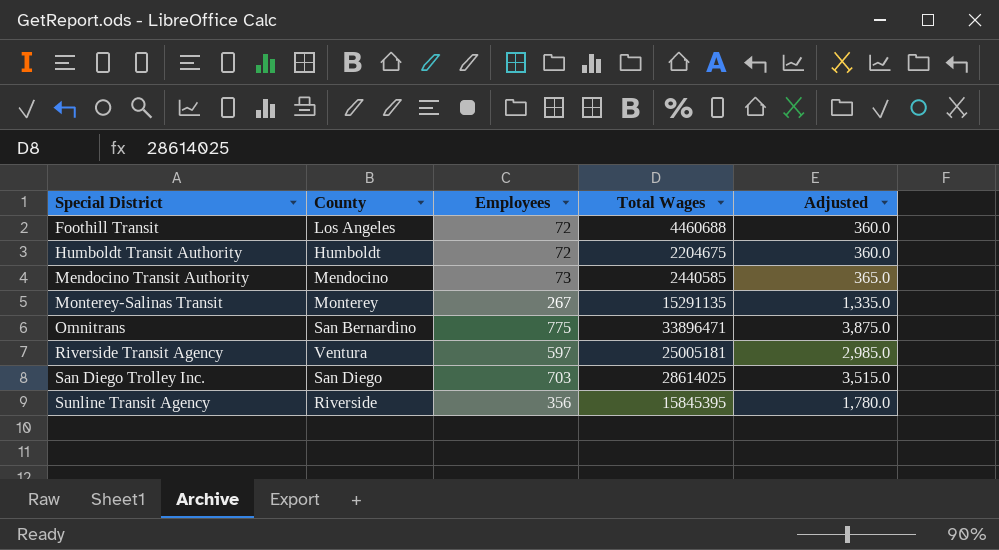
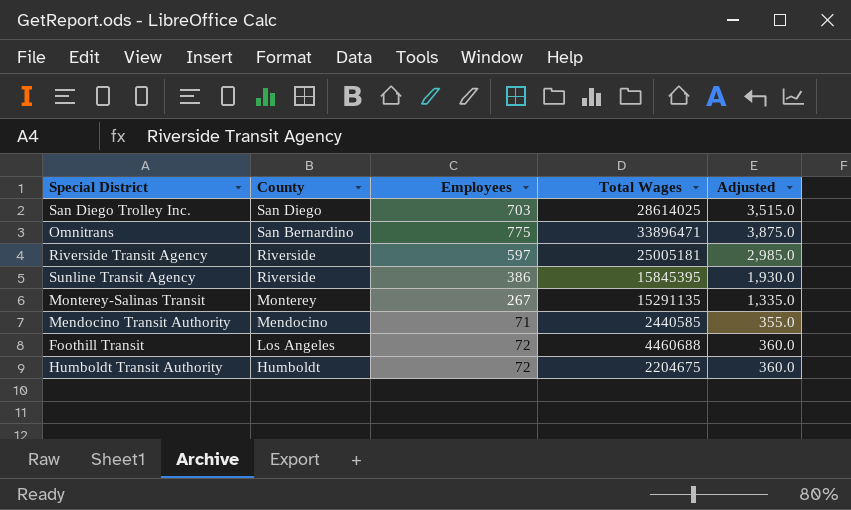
row order: Special District ascending -> County descending
Riverside Transit Agency | County: Ventura -> Riverside
Sunline Transit Agency | Employees: 356 -> 386
Sunline Transit Agency | Adjusted: 1,780.0 -> 1,930.0
Mendocino Transit Authority | Employees: 73 -> 71
Mendocino Transit Authority | Adjusted: 365.0 -> 355.0

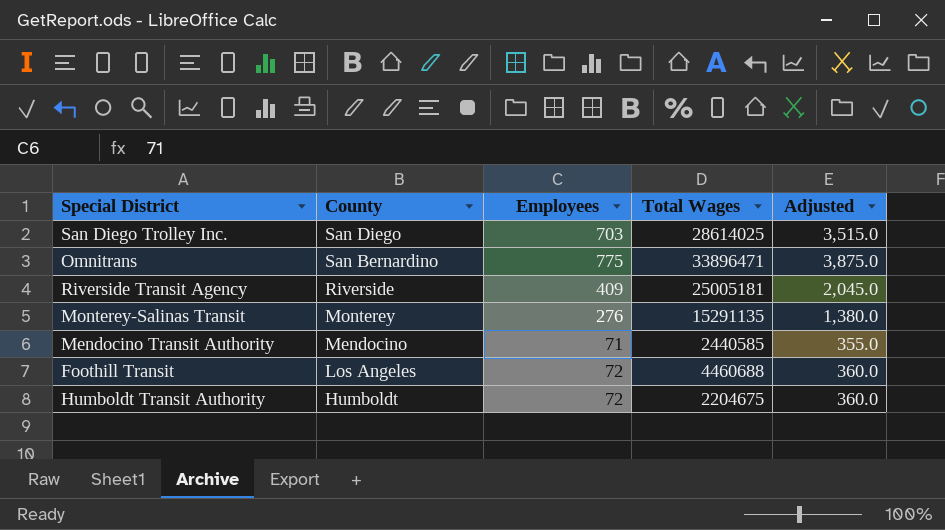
row Sunline Transit Agency: Riverside | 386 | 15845395 | 1,930.0 -> none
Riverside Transit Agency | Employees: 597 -> 409
Riverside Transit Agency | Adjusted: 2,985.0 -> 2,045.0
Monterey-Salinas Transit | Employees: 267 -> 276
Monterey-Salinas Transit | Adjusted: 1,335.0 -> 1,380.0

